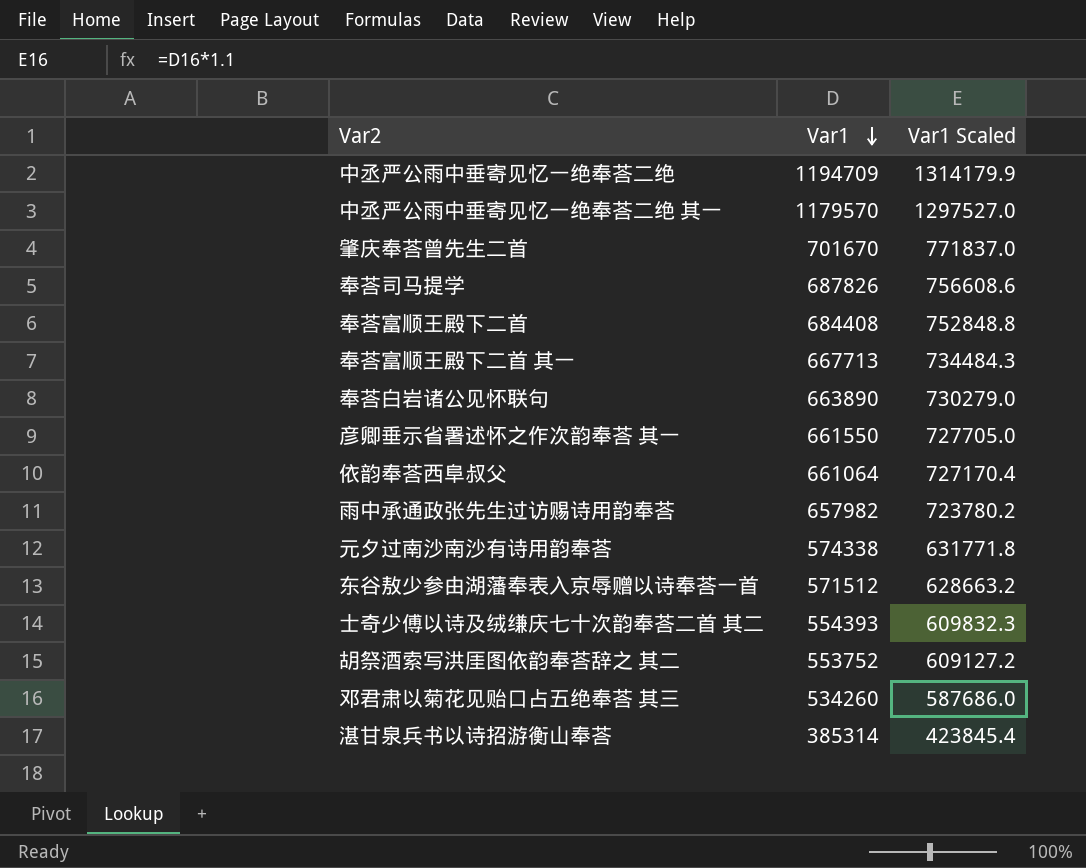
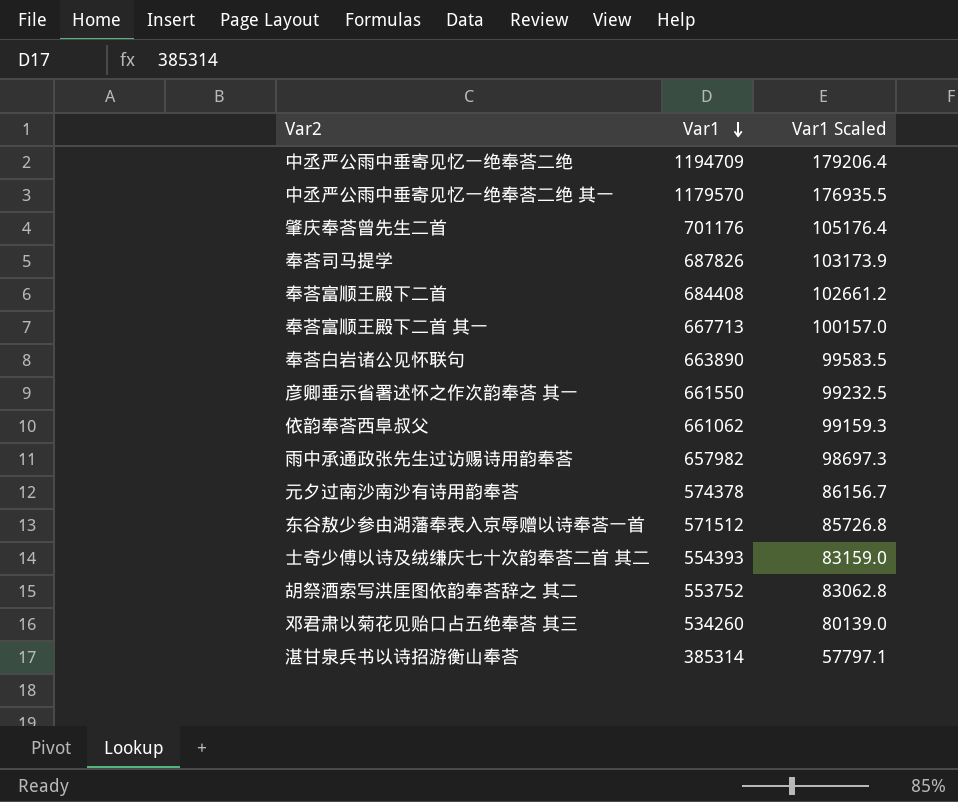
column Var1 Scaled | formula: [Var1] * 1.1 -> [Var1] * 0.15
肇庆奉荅曾先生二首 | Var1: 701670 -> 701176
依韵奉荅西阜叔父 | Var1: 661064 -> 661062
元夕过南沙南沙有诗用韵奉荅 | Var1: 574338 -> 574378

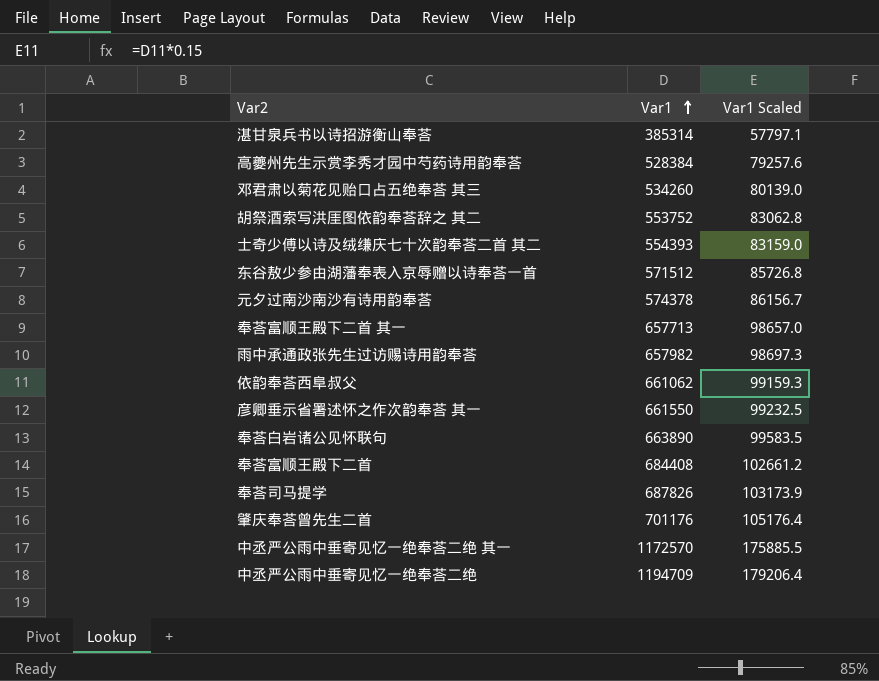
row order: Var1 descending -> Var1 ascending
row 高夔州先生示赏李秀才园中芍药诗用韵奉荅: none -> 528384 | 79257.6
奉荅富顺王殿下二首 其一 | Var1: 667713 -> 657713
奉荅富顺王殿下二首 其一 | Var1 Scaled: 100157.0 -> 98657.0
中丞严公雨中垂寄见忆一绝奉荅二绝 其一 | Var1: 1179570 -> 1172570
中丞严公雨中垂寄见忆一绝奉荅二绝 其一 | Var1 Scaled: 176935.5 -> 175885.5

